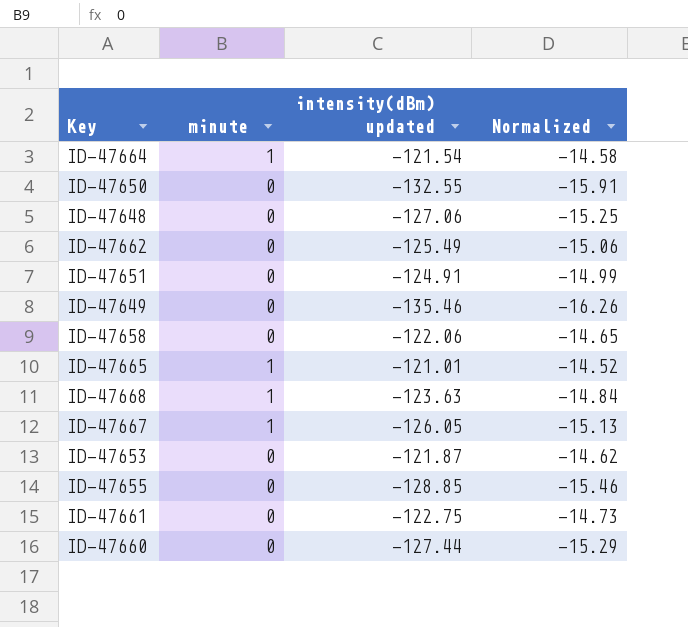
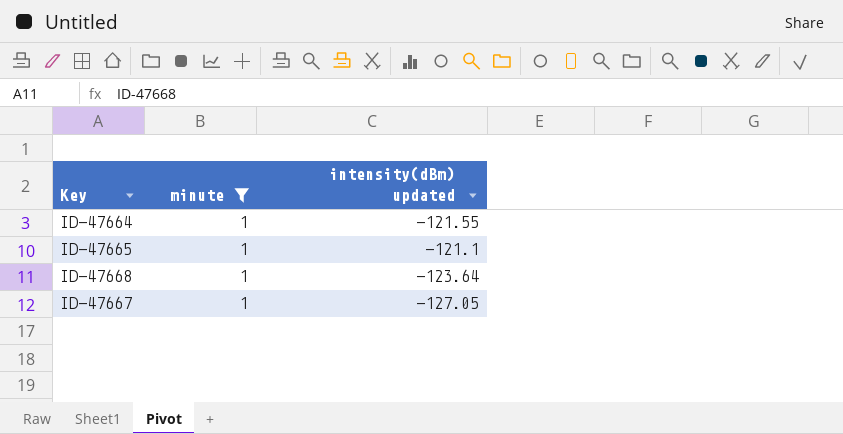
filter: none -> minute = 1
column Normalized | formula: [intensity(dBm) updated] * 0.12 -> none
ID-47664 | intensity(dBm) updated: -121.54 -> -121.55
ID-47665 | intensity(dBm) updated: -121.01 -> -121.1
ID-47668 | intensity(dBm) updated: -123.63 -> -123.64
ID-47667 | intensity(dBm) updated: -126.05 -> -127.05

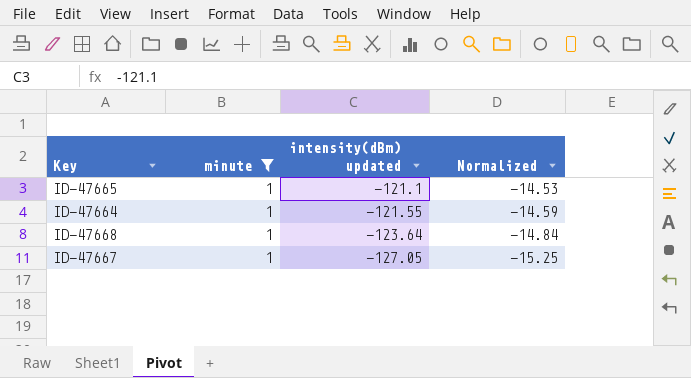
row order: none -> intensity(dBm) updated descending
column Normalized | formula: none -> [intensity(dBm) updated] * 0.12

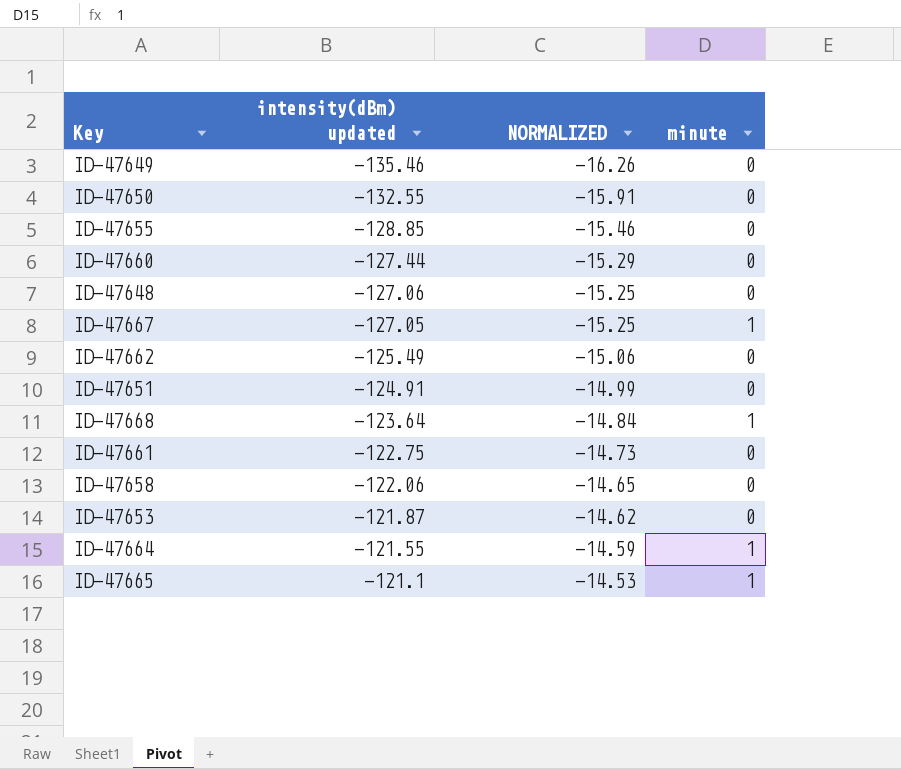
filter: minute = 1 -> none
row order: intensity(dBm) updated descending -> intensity(dBm) updated ascending
column name: Normalized -> NORMALIZED
column minute | position: 2 -> 4

